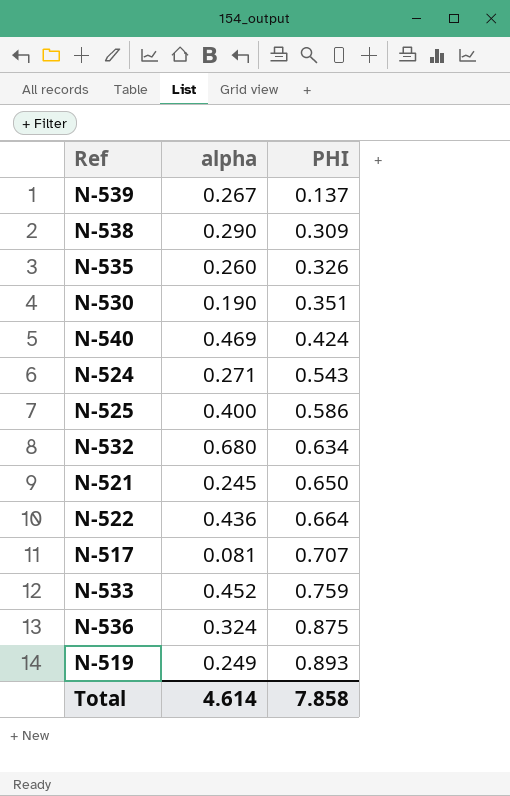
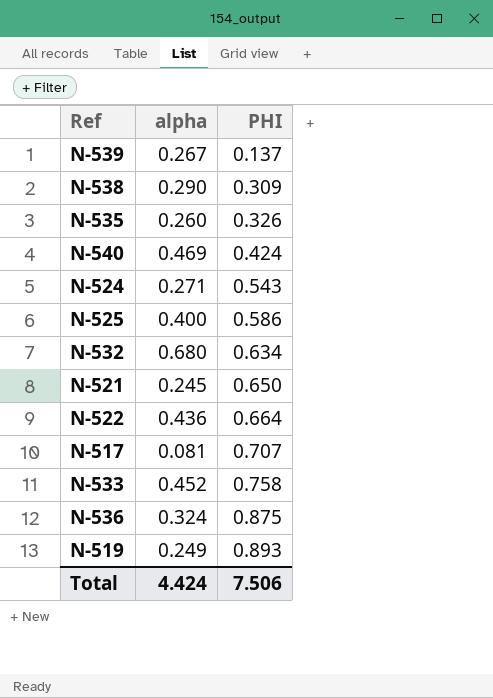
row N-530: 0.190 | 0.351 -> none
N-533 | PHI: 0.759 -> 0.758
Total | alpha: 4.614 -> 4.424
Total | PHI: 7.858 -> 7.506

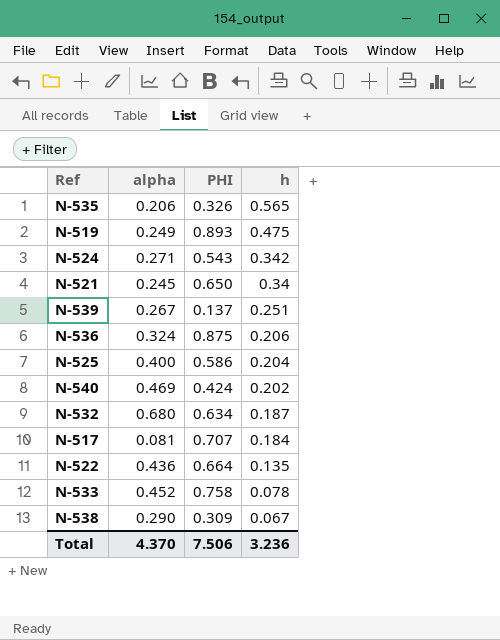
row order: PHI ascending -> h descending
column h | position: none -> 4
N-535 | alpha: 0.260 -> 0.206
Total | alpha: 4.424 -> 4.370

